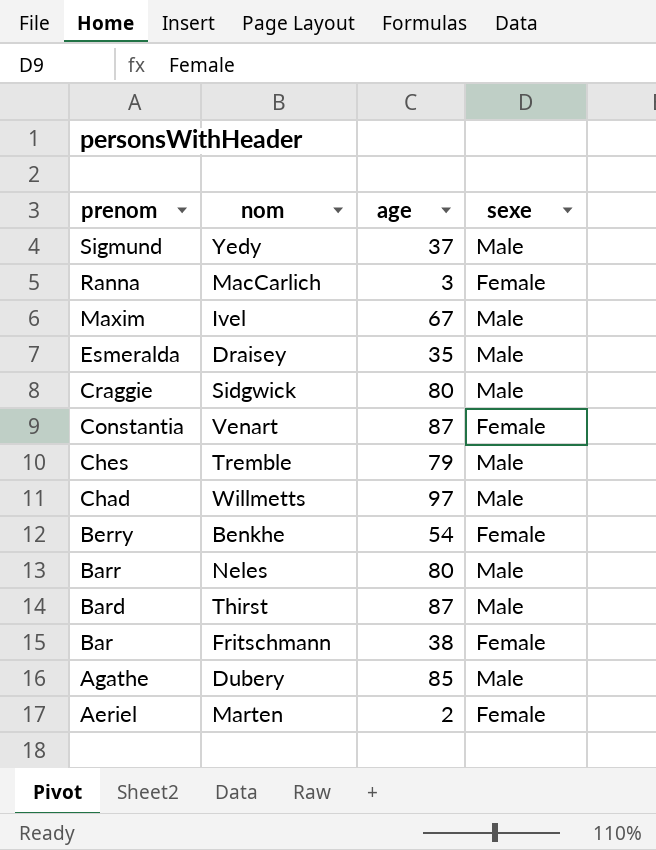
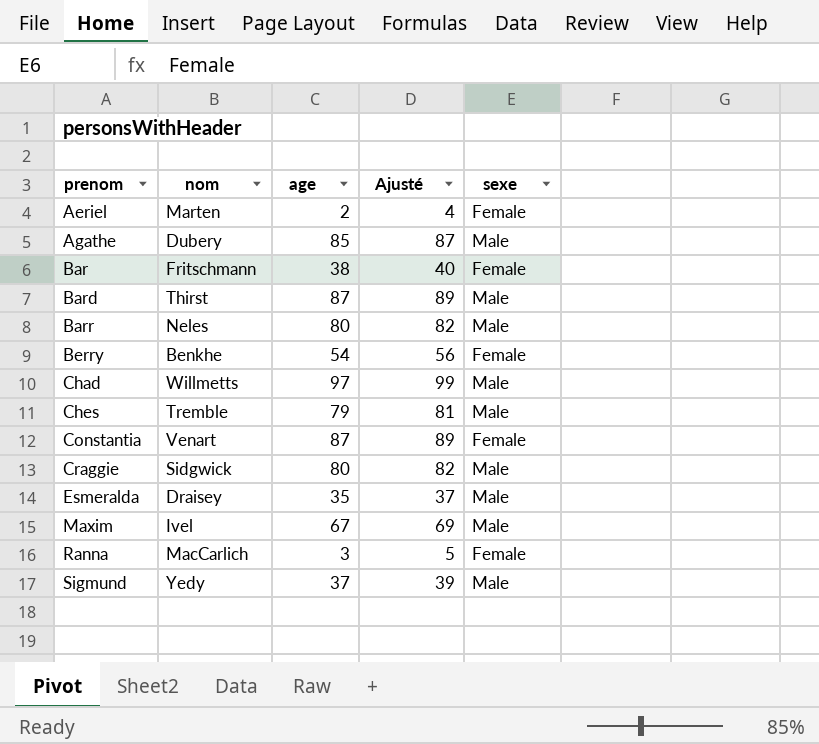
row order: prenom descending -> prenom ascending
column Ajusté | formula: none -> [age] + 2

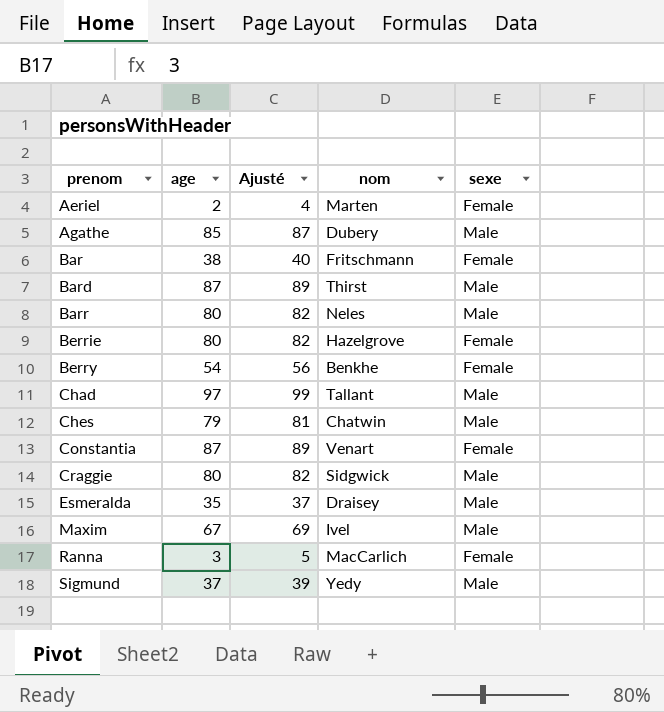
column nom | position: 2 -> 4
row Berrie: none -> 80 | 82 | Hazelgrove | Female
Chad | nom: Willmetts -> Tallant
Ches | nom: Tremble -> Chatwin

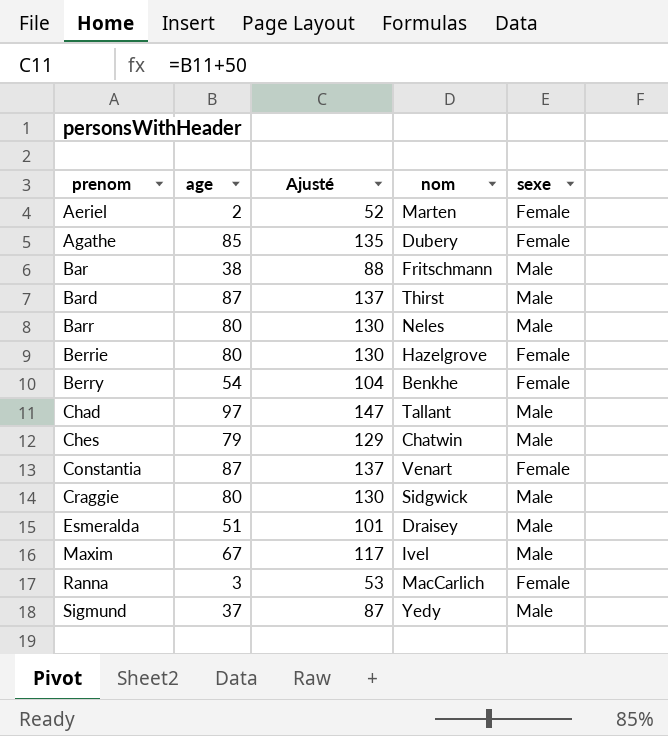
column Ajusté | formula: [age] + 2 -> [age] + 50
Agathe | sexe: Male -> Female
Bar | sexe: Female -> Male
Esmeralda | age: 35 -> 51

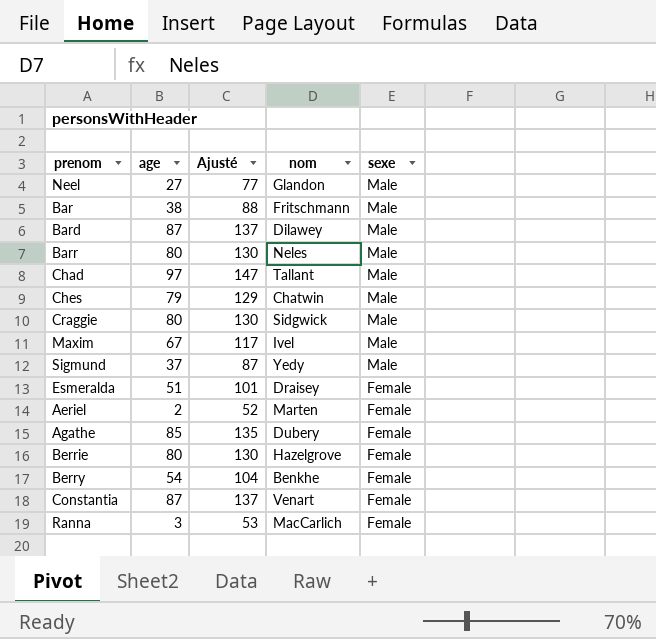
row order: prenom ascending -> sexe descending
row Neel: none -> 27 | 77 | Glandon | Male
Bard | nom: Thirst -> Dilawey
Esmeralda | sexe: Male -> Female

